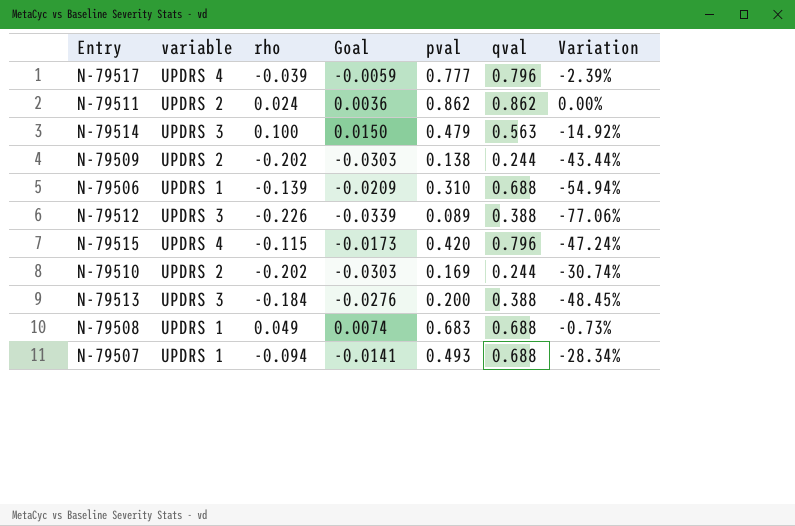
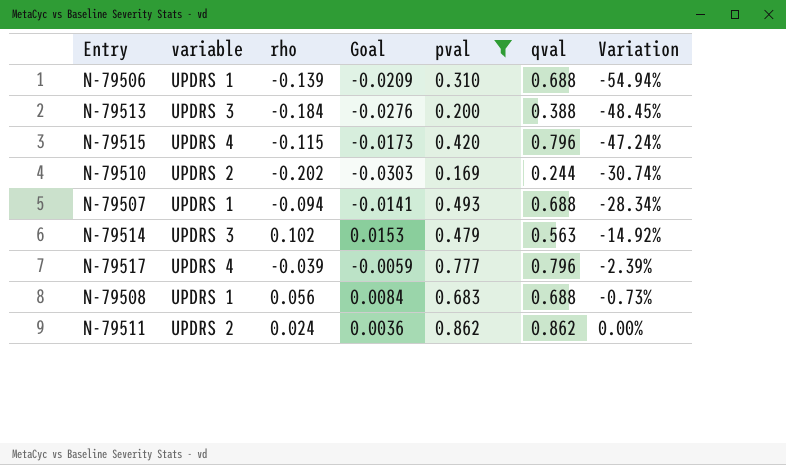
filter: none -> pval >= 0.169
row order: none -> Variation ascending
N-79514 | rho: 0.100 -> 0.102
N-79514 | Goal: 0.0150 -> 0.0153
N-79508 | rho: 0.049 -> 0.056
N-79508 | Goal: 0.0074 -> 0.0084

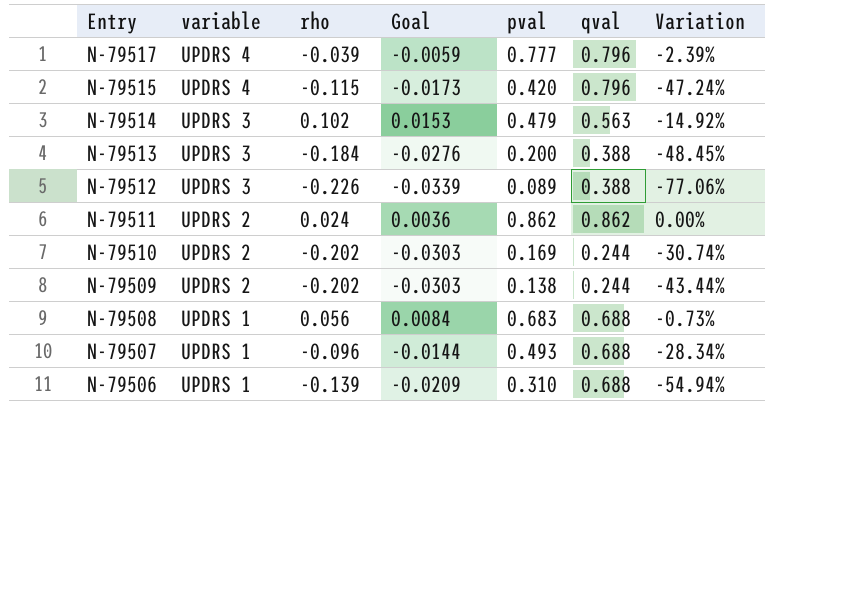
filter: pval >= 0.169 -> none
row order: Variation ascending -> Entry descending
N-79507 | rho: -0.094 -> -0.096
N-79507 | Goal: -0.0141 -> -0.0144

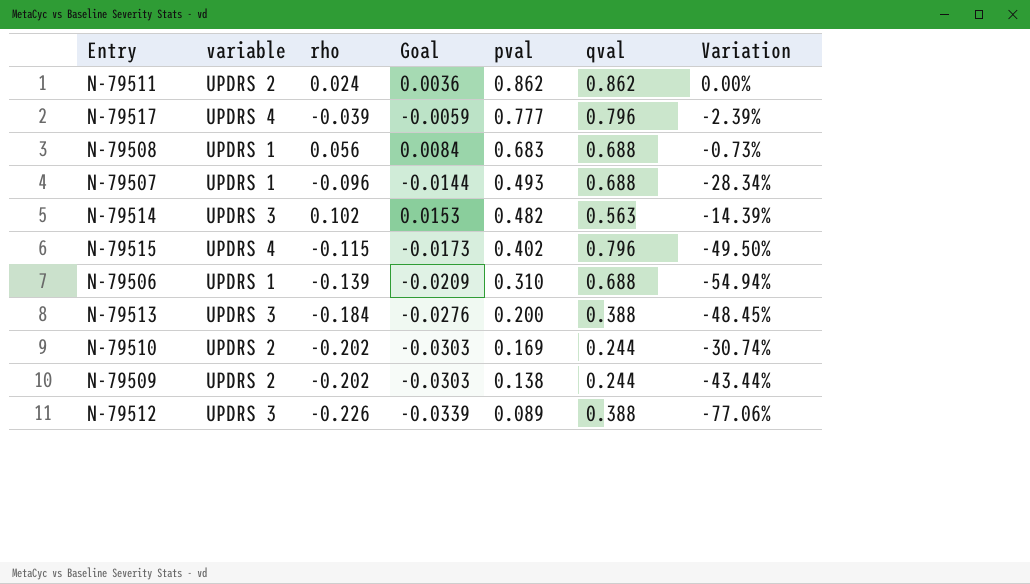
row order: Entry descending -> pval descending
N-79514 | pval: 0.479 -> 0.482
N-79514 | Variation: -14.92% -> -14.39%
N-79515 | pval: 0.420 -> 0.402
N-79515 | Variation: -47.24% -> -49.50%

